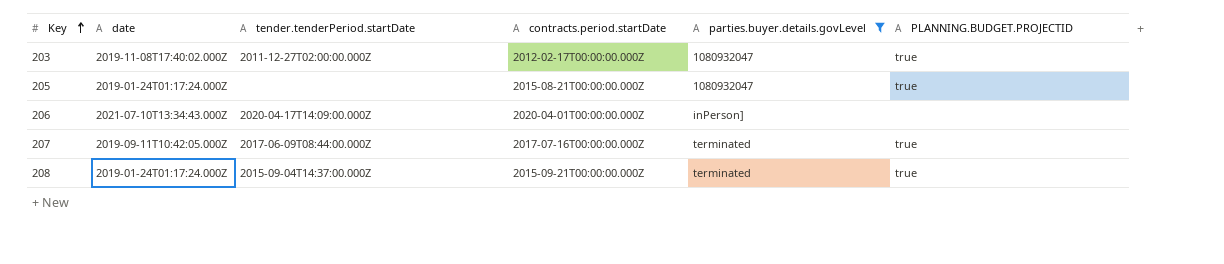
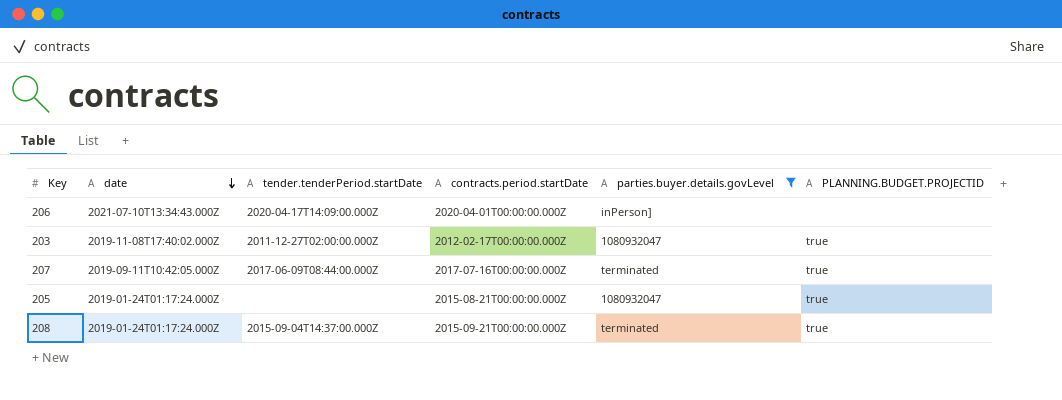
row order: Key ascending -> date descending

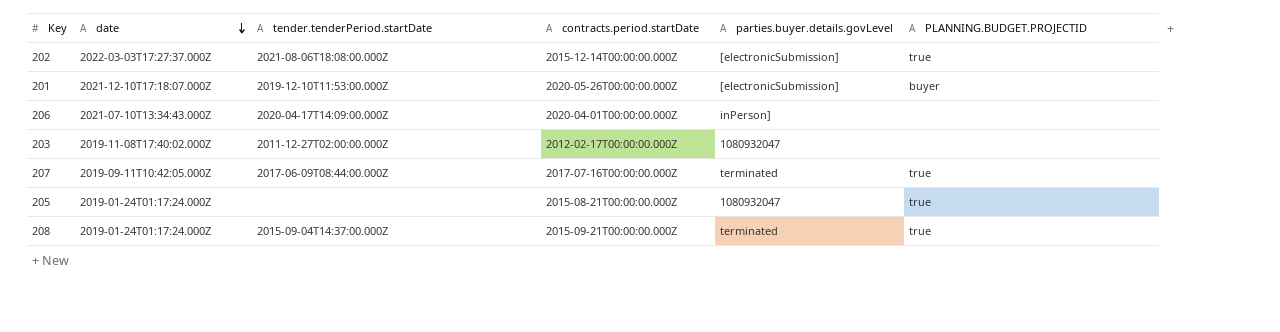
filter: parties.buyer.details.govLevel != [electronicSubmission] -> none
203 | PLANNING.BUDGET.PROJECTID: true -> none

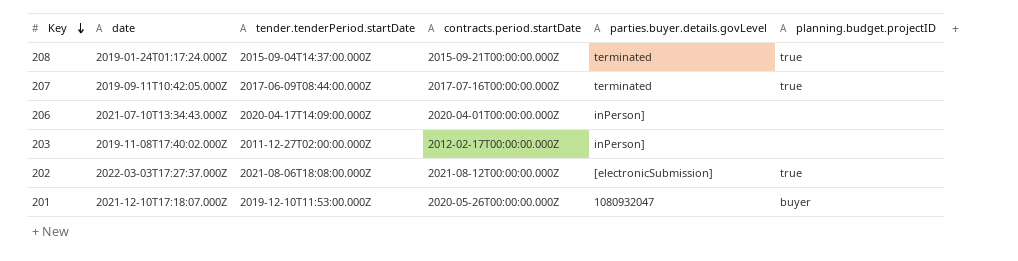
row order: date descending -> Key descending
column name: PLANNING.BUDGET.PROJECTID -> planning.budget.projectID
row 205: 2019-01-24T01:17:24.000Z | none | 2015-08-21T00:00:00.000Z | 1080932047 | true -> none
203 | parties.buyer.details.govLevel: 1080932047 -> inPerson]
202 | contracts.period.startDate: 2015-12-14T00:00:00.000Z -> 2021-08-12T00:00:00.000Z
201 | parties.buyer.details.govLevel: [electronicSubmission] -> 1080932047

